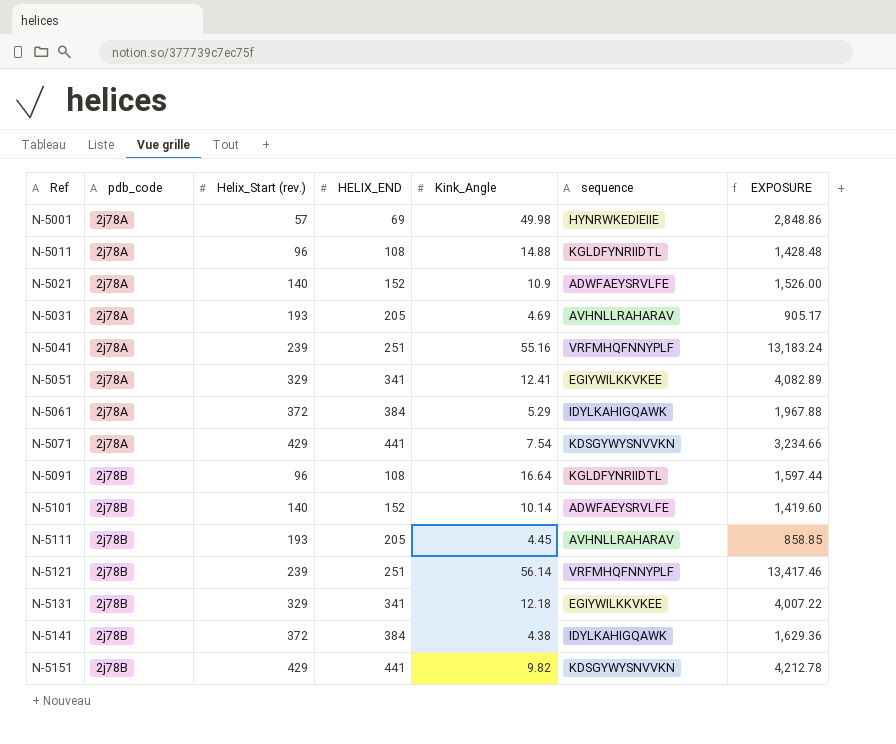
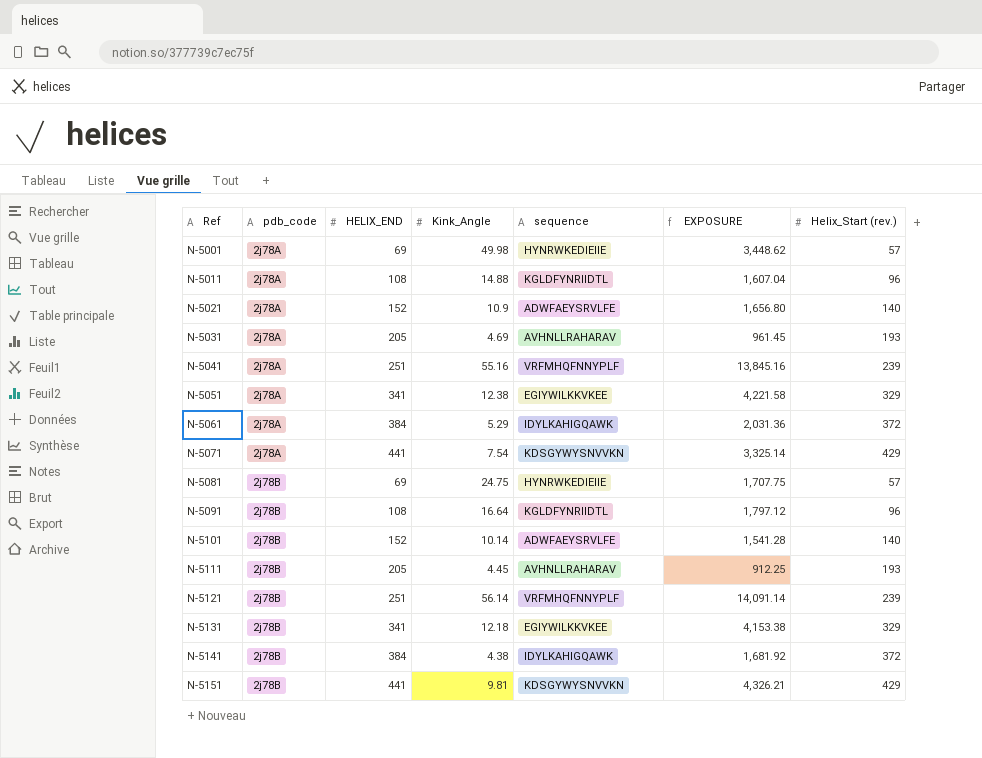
column EXPOSURE | formula: [Helix_Start (rev.)] * [Kink_Angle] -> [HELIX_END] * [Kink_Angle]
column Helix_Start (rev.) | position: 3 -> 7
N-5051 | Kink_Angle: 12.41 -> 12.38
row N-5081: none -> 2j78B | 69 | 24.75 | HYNRWKEDIEIIE | 1,707.75 | 57
N-5151 | Kink_Angle: 9.82 -> 9.81

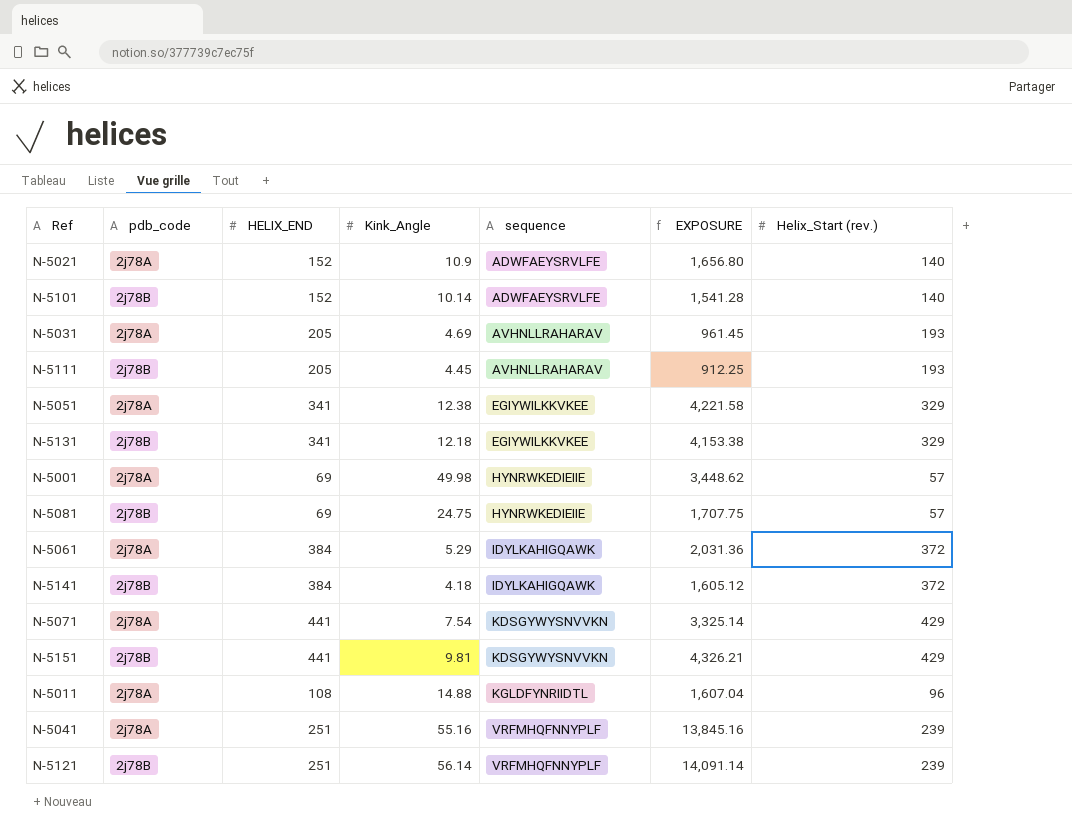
row order: Ref ascending -> sequence ascending
row N-5091: 2j78B | 108 | 16.64 | KGLDFYNRIIDTL | 1,797.12 | 96 -> none
N-5141 | Kink_Angle: 4.38 -> 4.18
N-5141 | EXPOSURE: 1,681.92 -> 1,605.12

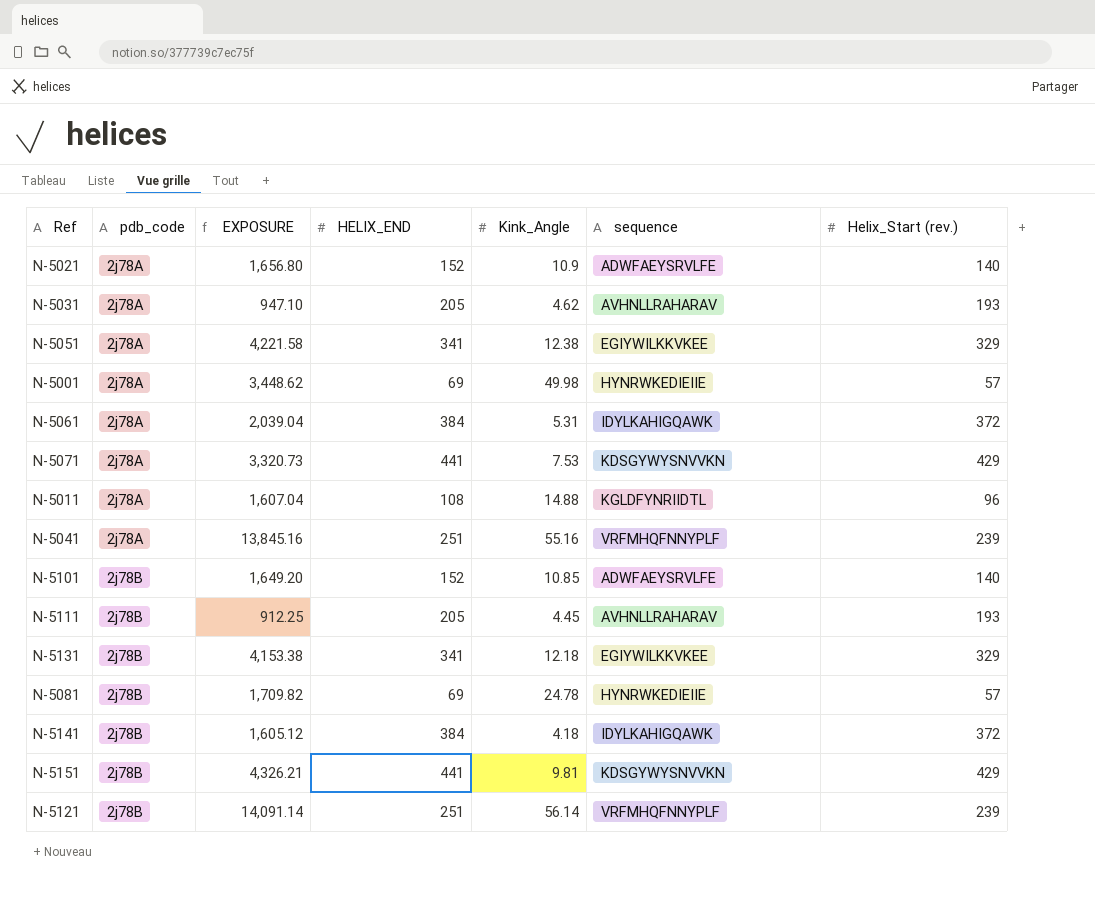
row order: sequence ascending -> pdb_code ascending
column EXPOSURE | position: 6 -> 3
N-5031 | EXPOSURE: 961.45 -> 947.10
N-5031 | Kink_Angle: 4.69 -> 4.62
N-5061 | EXPOSURE: 2,031.36 -> 2,039.04
N-5061 | Kink_Angle: 5.29 -> 5.31
N-5071 | EXPOSURE: 3,325.14 -> 3,320.73
N-5071 | Kink_Angle: 7.54 -> 7.53
N-5101 | EXPOSURE: 1,541.28 -> 1,649.20
N-5101 | Kink_Angle: 10.14 -> 10.85
N-5081 | EXPOSURE: 1,707.75 -> 1,709.82
N-5081 | Kink_Angle: 24.75 -> 24.78

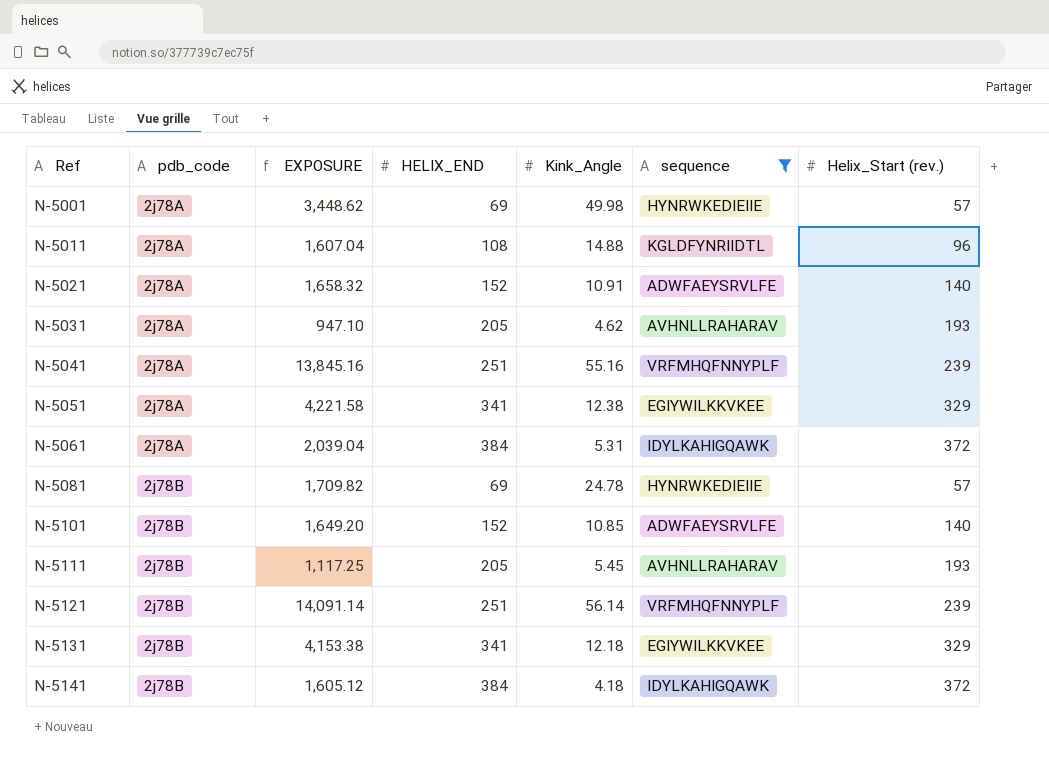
filter: none -> sequence != KDSGYWYSNVVKN
row order: pdb_code ascending -> Ref ascending
N-5021 | EXPOSURE: 1,656.80 -> 1,658.32
N-5021 | Kink_Angle: 10.9 -> 10.91
N-5111 | EXPOSURE: 912.25 -> 1,117.25
N-5111 | Kink_Angle: 4.45 -> 5.45

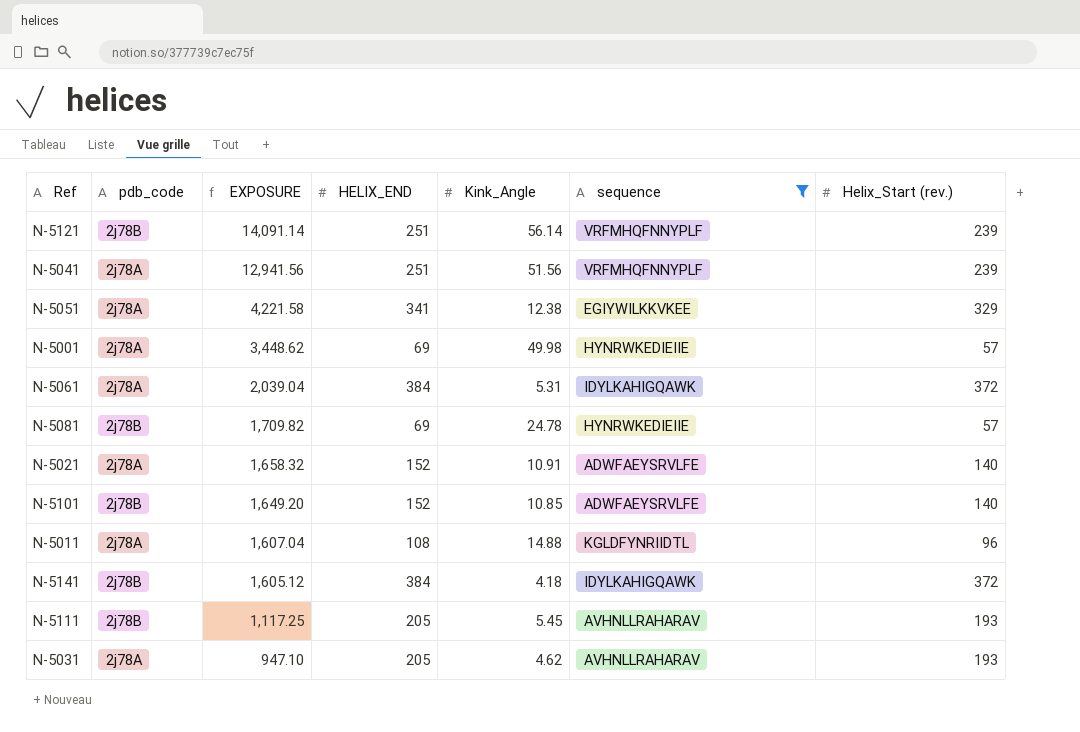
row order: Ref ascending -> EXPOSURE descending
row N-5131: 2j78B | 4,153.38 | 341 | 12.18 | EGIYWILKKVKEE | 329 -> none
N-5041 | EXPOSURE: 13,845.16 -> 12,941.56
N-5041 | Kink_Angle: 55.16 -> 51.56

